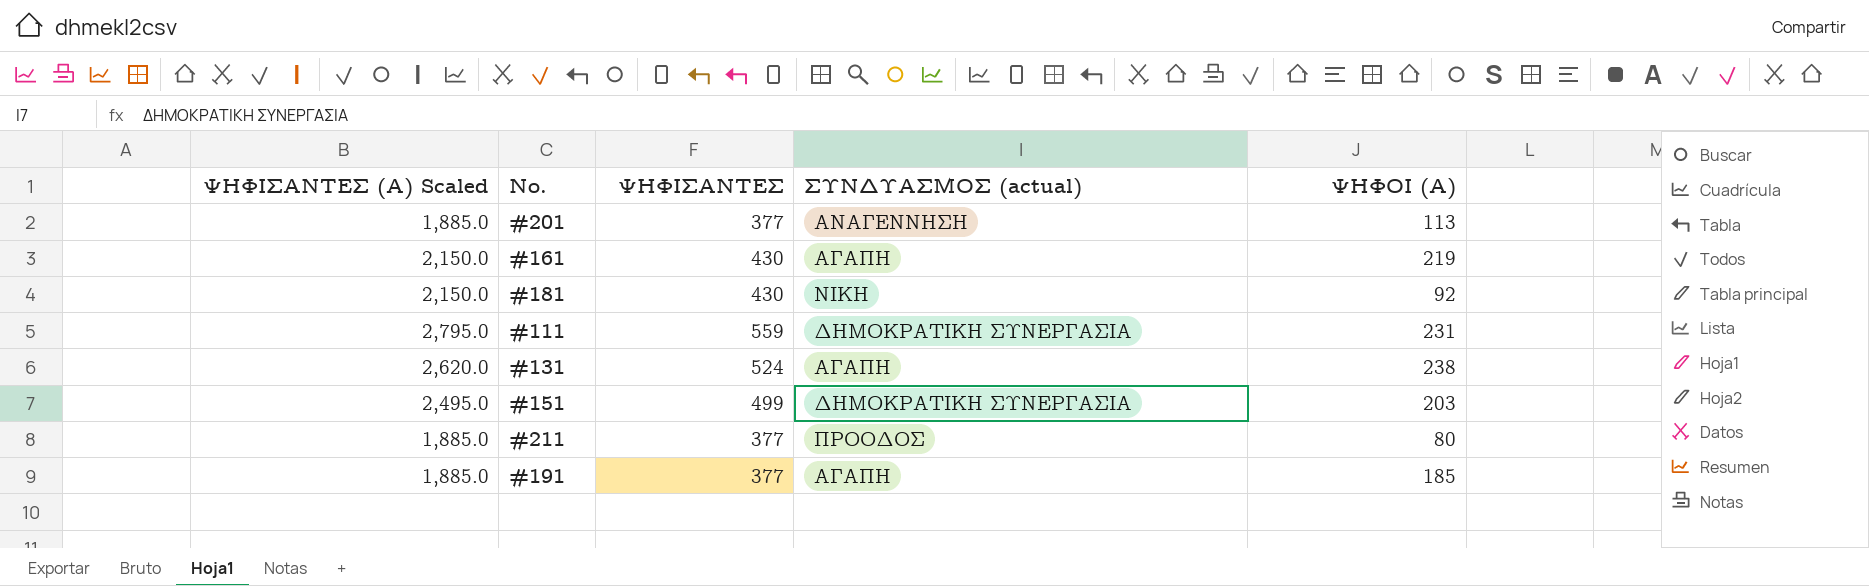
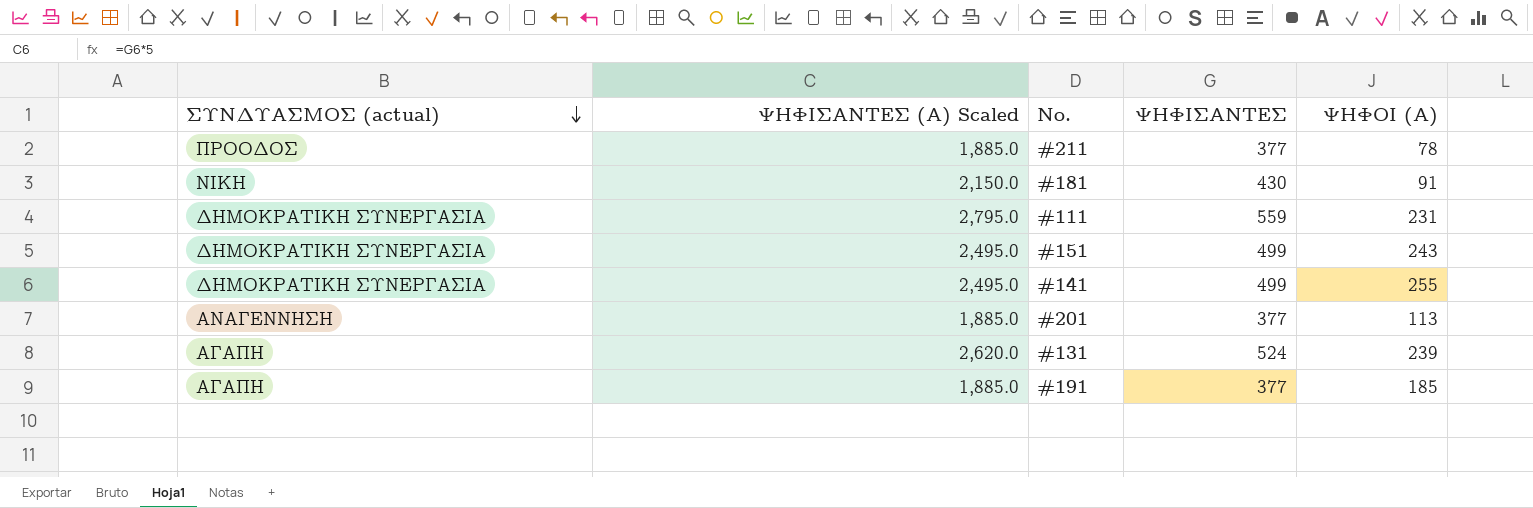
row order: none -> ΣΥΝΔΥΑΣΜΟΣ (actual) descending
column ΣΥΝΔΥΑΣΜΟΣ (actual) | position: 4 -> 1
row #161: 2,150.0 | 430 | ΑΓΑΠΗ | 219 -> none
#211 | ΨΗΦΟΙ (Α): 80 -> 78
#181 | ΨΗΦΟΙ (Α): 92 -> 91
#151 | ΨΗΦΟΙ (Α): 203 -> 243
row #141: none -> ΔΗΜΟΚΡΑΤΙΚΗ ΣΥΝΕΡΓΑΣΙΑ | 2,495.0 | 499 | 255
#131 | ΨΗΦΟΙ (Α): 238 -> 239

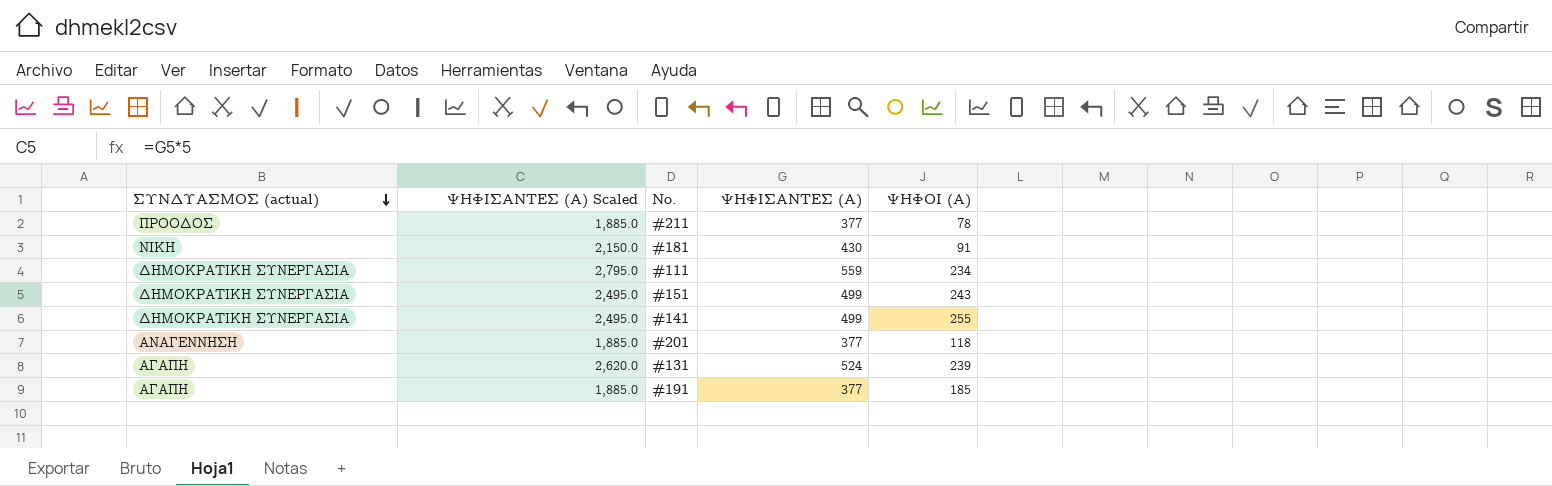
column name: ΨΗΦΙΣΑΝΤΕΣ -> ΨΗΦΙΣΑΝΤΕΣ (Α)
#111 | ΨΗΦΟΙ (Α): 231 -> 234
#201 | ΨΗΦΟΙ (Α): 113 -> 118

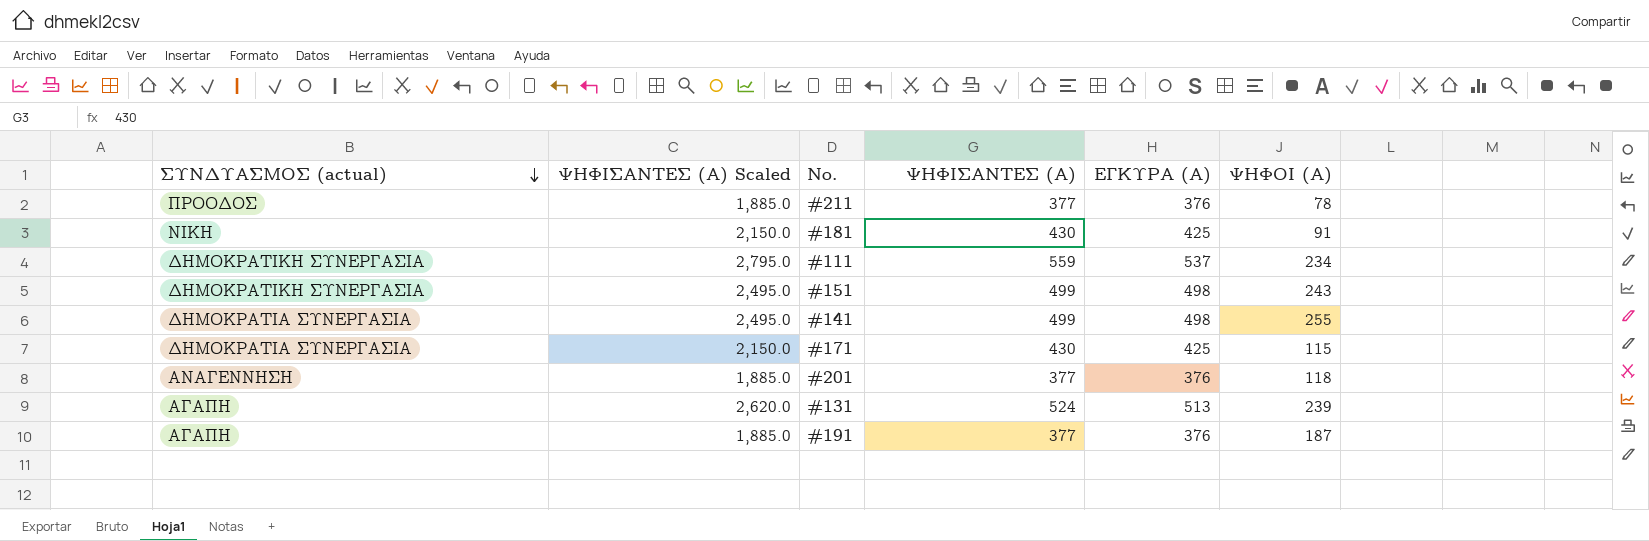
column ΕΓΚΥΡΑ (Α) | position: none -> 5
#141 | ΣΥΝΔΥΑΣΜΟΣ (actual): ΔΗΜΟΚΡΑΤΙΚΗ ΣΥΝΕΡΓΑΣΙΑ -> ΔΗΜΟΚΡΑΤΙΑ ΣΥΝΕΡΓΑΣΙΑ
row #171: none -> ΔΗΜΟΚΡΑΤΙΑ ΣΥΝΕΡΓΑΣΙΑ | 2,150.0 | 430 | 425 | 115
#191 | ΨΗΦΟΙ (Α): 185 -> 187

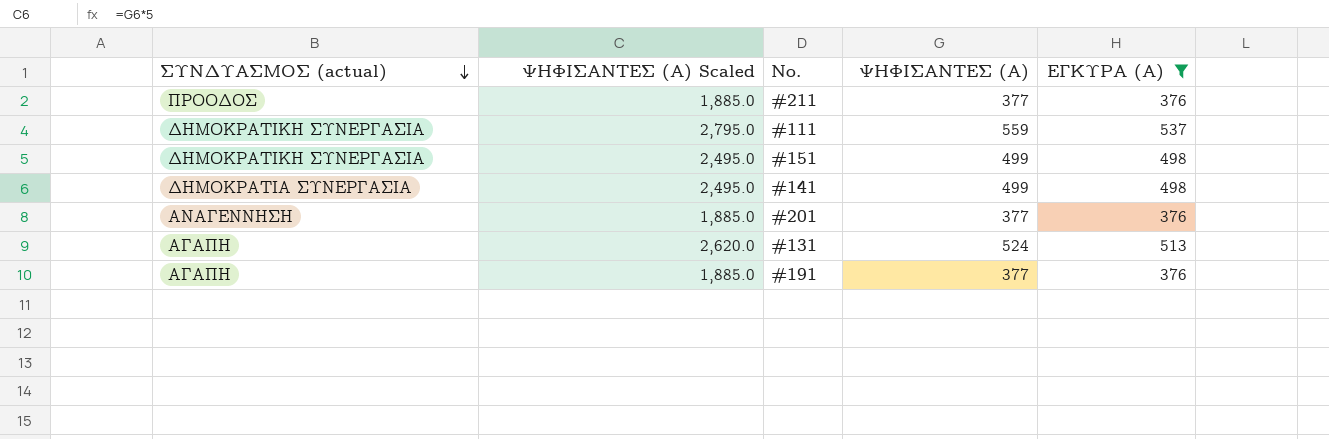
filter: none -> ΕΓΚΥΡΑ (Α) != 425
column ΨΗΦΟΙ (Α) | position: 6 -> none

